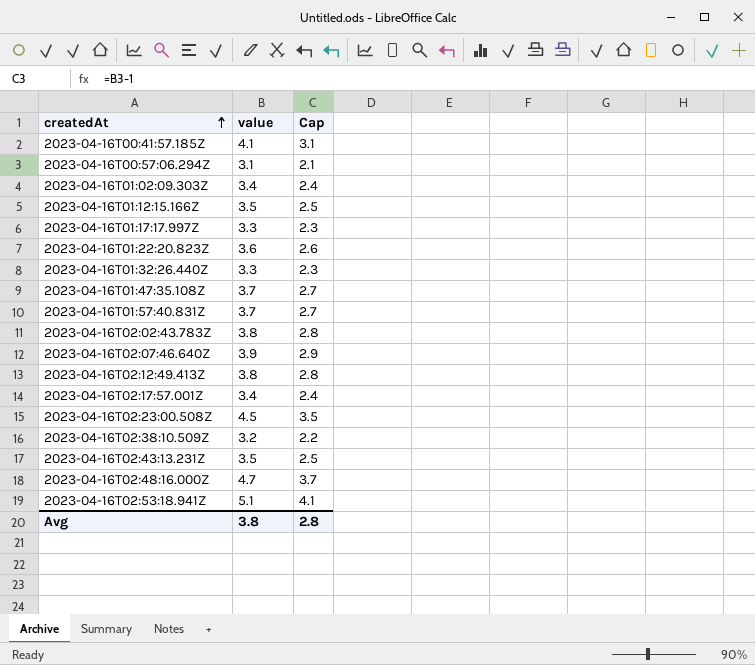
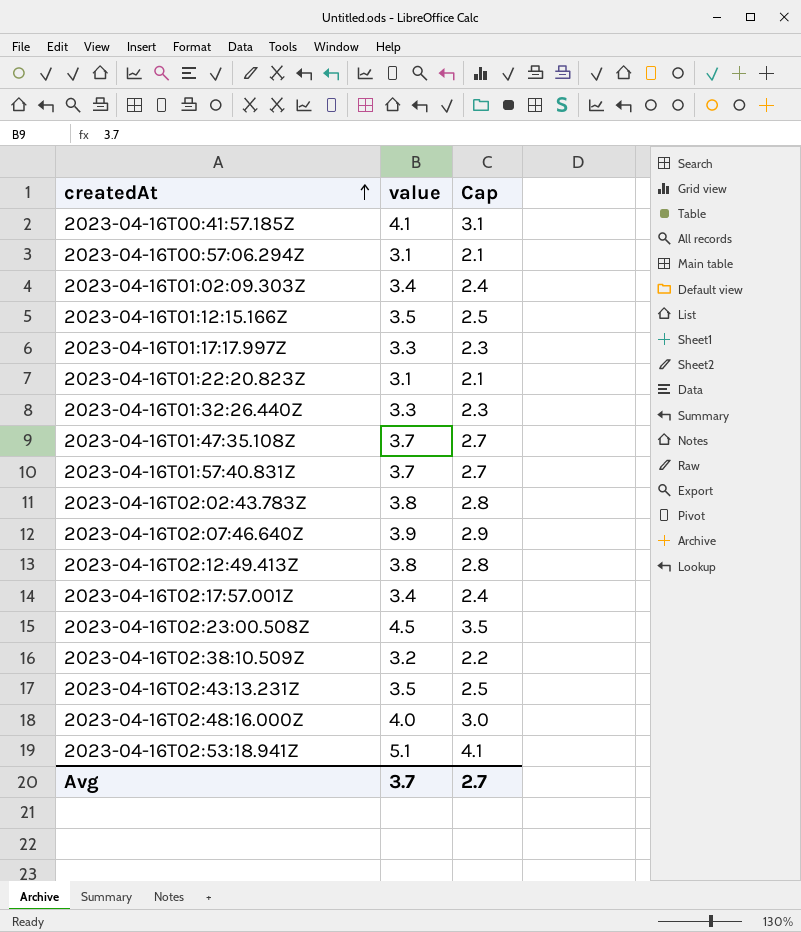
2023-04-16T01:22:20.823Z | value: 3.6 -> 3.1
2023-04-16T01:22:20.823Z | Cap: 2.6 -> 2.1
2023-04-16T02:48:16.000Z | value: 4.7 -> 4.0
2023-04-16T02:48:16.000Z | Cap: 3.7 -> 3.0
Avg | value: 3.8 -> 3.7
Avg | Cap: 2.8 -> 2.7

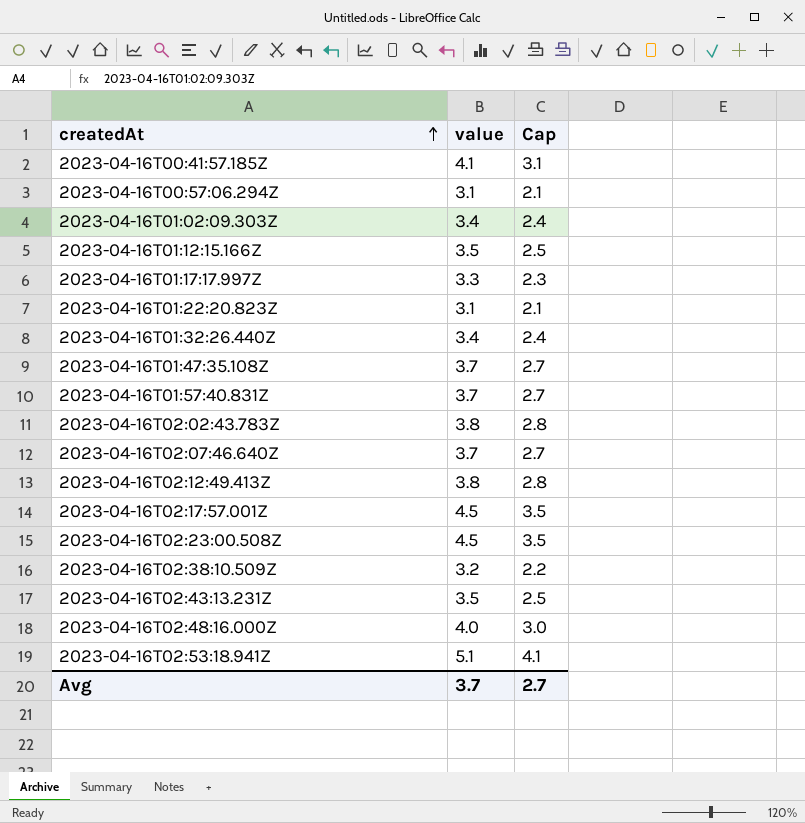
2023-04-16T01:32:26.440Z | value: 3.3 -> 3.4
2023-04-16T01:32:26.440Z | Cap: 2.3 -> 2.4
2023-04-16T02:07:46.640Z | value: 3.9 -> 3.7
2023-04-16T02:07:46.640Z | Cap: 2.9 -> 2.7
2023-04-16T02:17:57.001Z | value: 3.4 -> 4.5
2023-04-16T02:17:57.001Z | Cap: 2.4 -> 3.5

